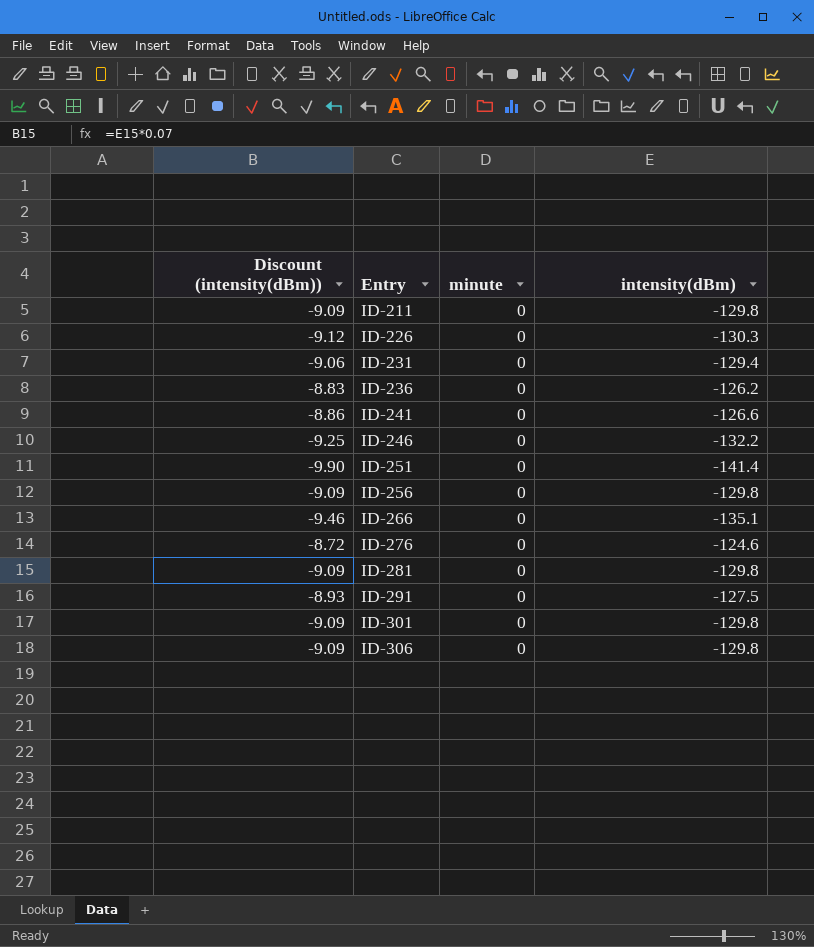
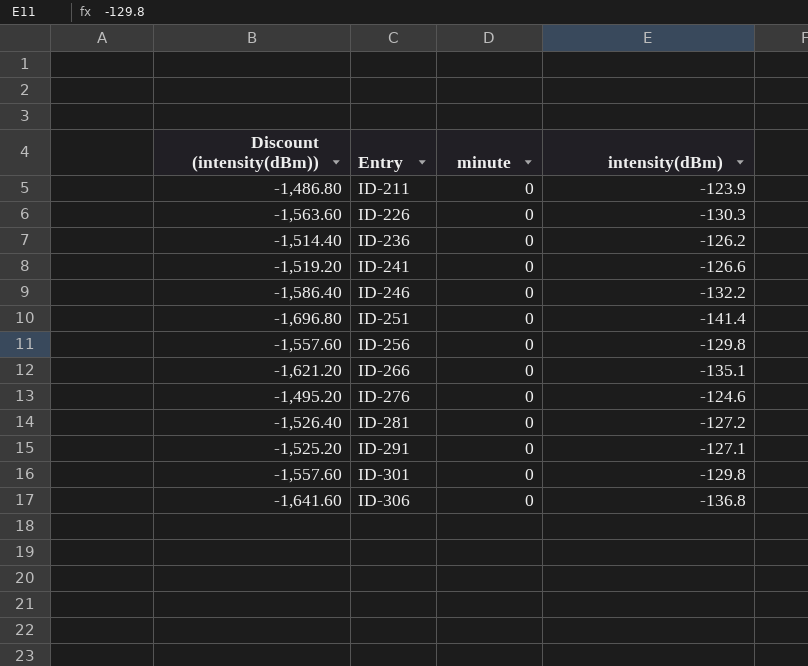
column Discount (intensity(dBm)) | formula: [intensity(dBm)] * 0.07 -> [intensity(dBm)] * 12
row ID-231: -9.06 | 0 | -129.4 -> none
ID-211 | intensity(dBm): -129.8 -> -123.9
ID-281 | intensity(dBm): -129.8 -> -127.2
ID-291 | intensity(dBm): -127.5 -> -127.1
ID-306 | intensity(dBm): -129.8 -> -136.8

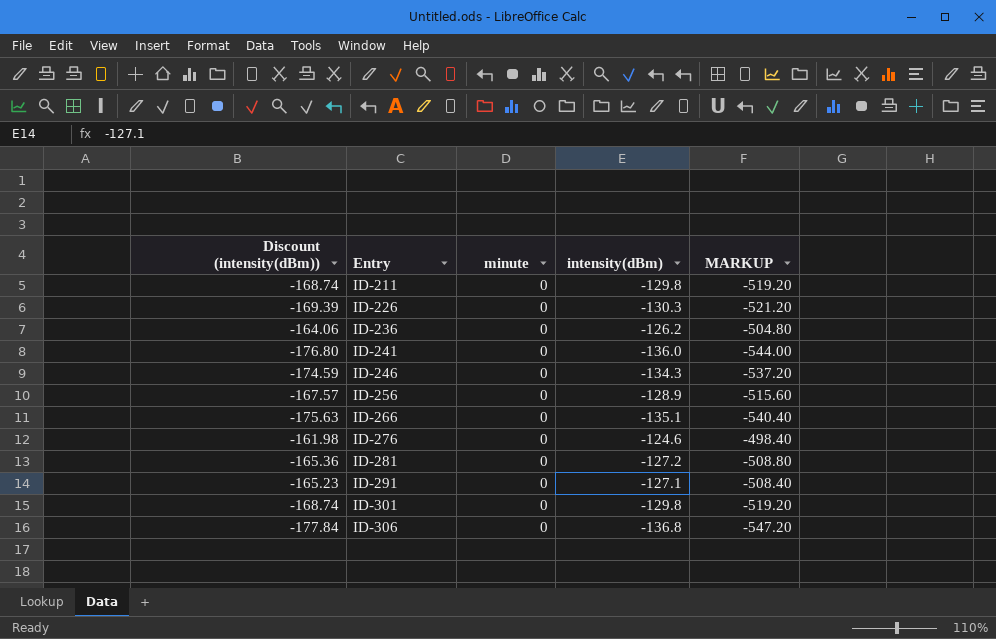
column Discount (intensity(dBm)) | formula: [intensity(dBm)] * 12 -> [intensity(dBm)] * 1.3
column MARKUP | formula: none -> [intensity(dBm)] * 4
row ID-251: -1,696.80 | 0 | -141.4 -> none
ID-211 | intensity(dBm): -123.9 -> -129.8
ID-241 | intensity(dBm): -126.6 -> -136.0
ID-246 | intensity(dBm): -132.2 -> -134.3
ID-256 | intensity(dBm): -129.8 -> -128.9

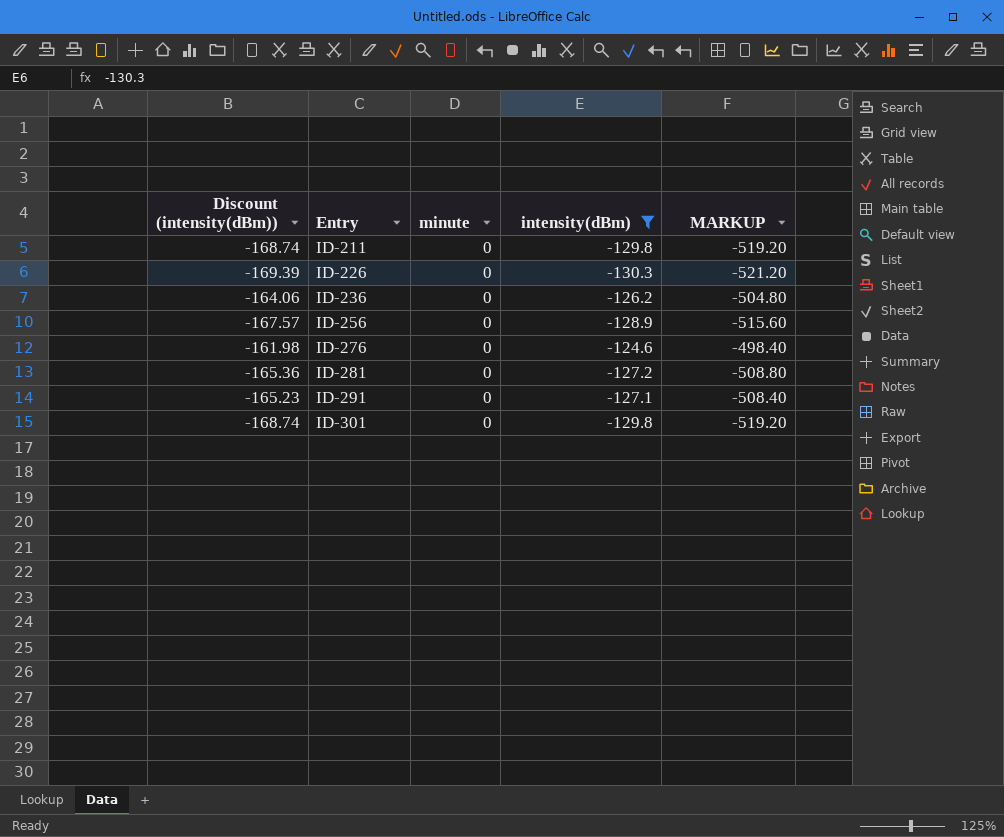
filter: none -> intensity(dBm) >= -130.3

